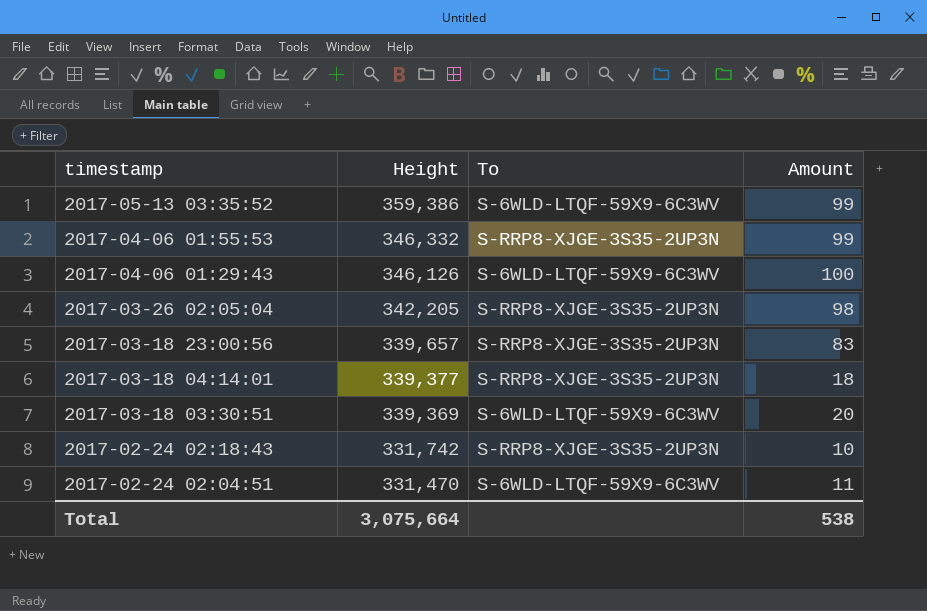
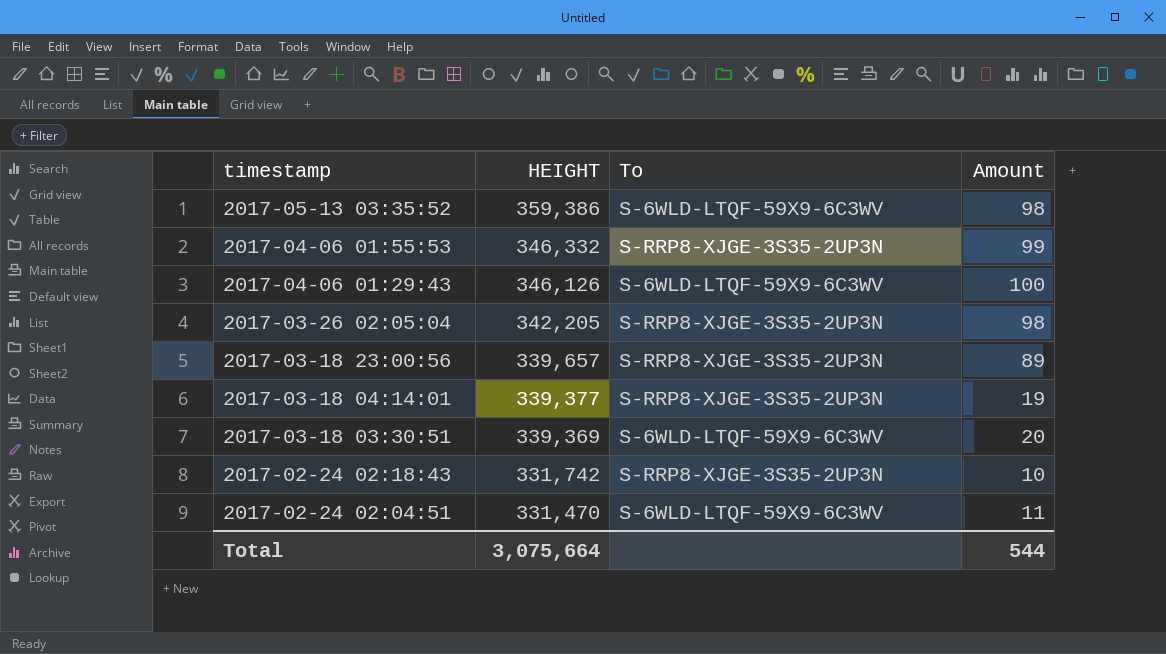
column name: Height -> HEIGHT
2017-05-13 03:35:52 | Amount: 99 -> 98
2017-03-18 23:00:56 | Amount: 83 -> 89
2017-03-18 04:14:01 | Amount: 18 -> 19
Total | Amount: 538 -> 544

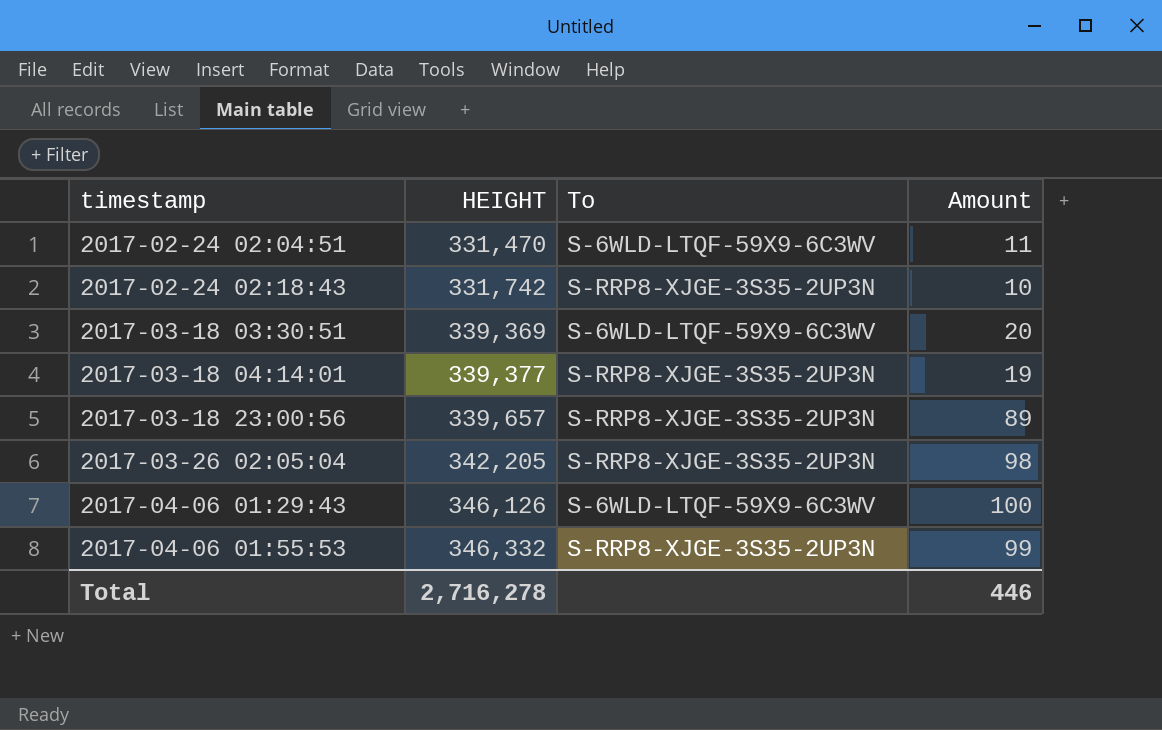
row order: timestamp descending -> timestamp ascending
row 2017-05-13 03:35:52: 359,386 | S-6WLD-LTQF-59X9-6C3WV | 98 -> none
Total | HEIGHT: 3,075,664 -> 2,716,278
Total | Amount: 544 -> 446

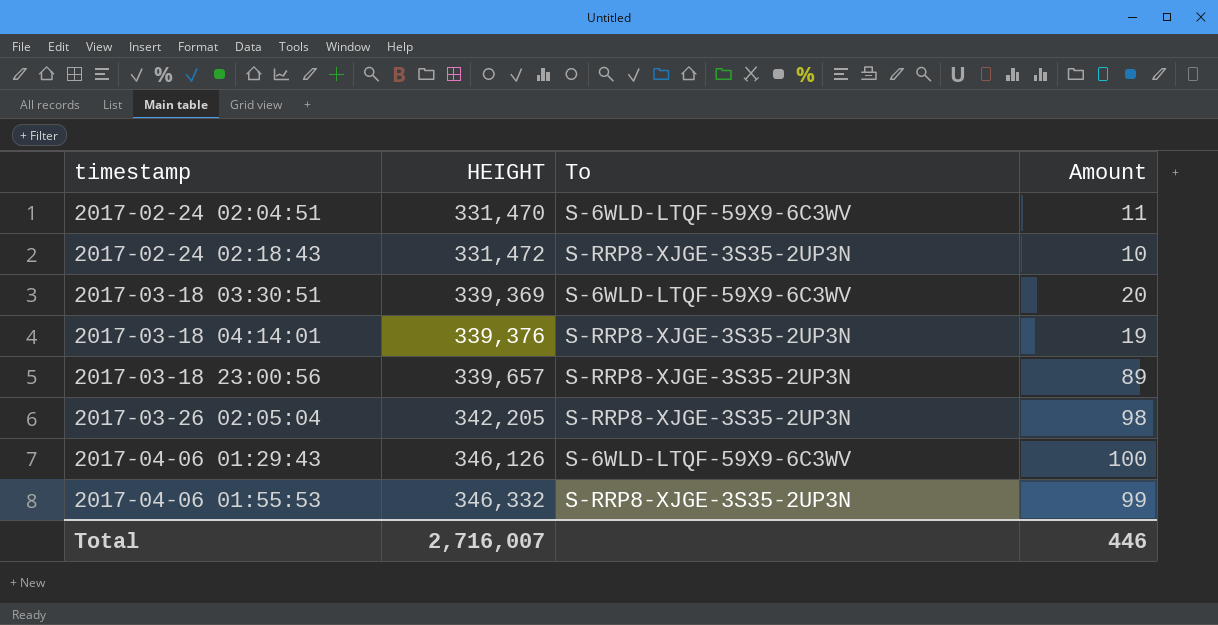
2017-02-24 02:18:43 | HEIGHT: 331,742 -> 331,472
2017-03-18 04:14:01 | HEIGHT: 339,377 -> 339,376
Total | HEIGHT: 2,716,278 -> 2,716,007

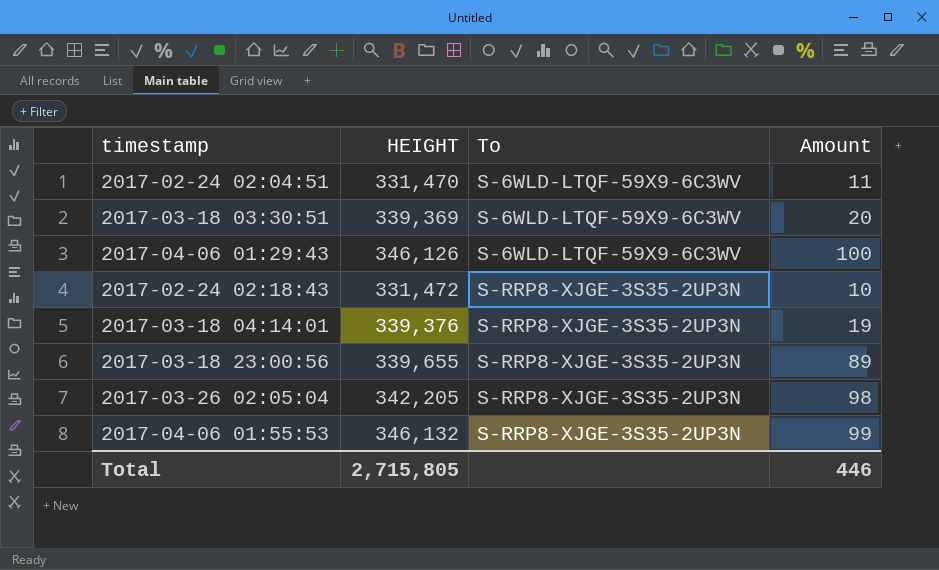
row order: timestamp ascending -> To ascending
2017-03-18 23:00:56 | HEIGHT: 339,657 -> 339,655
2017-04-06 01:55:53 | HEIGHT: 346,332 -> 346,132
Total | HEIGHT: 2,716,007 -> 2,715,805

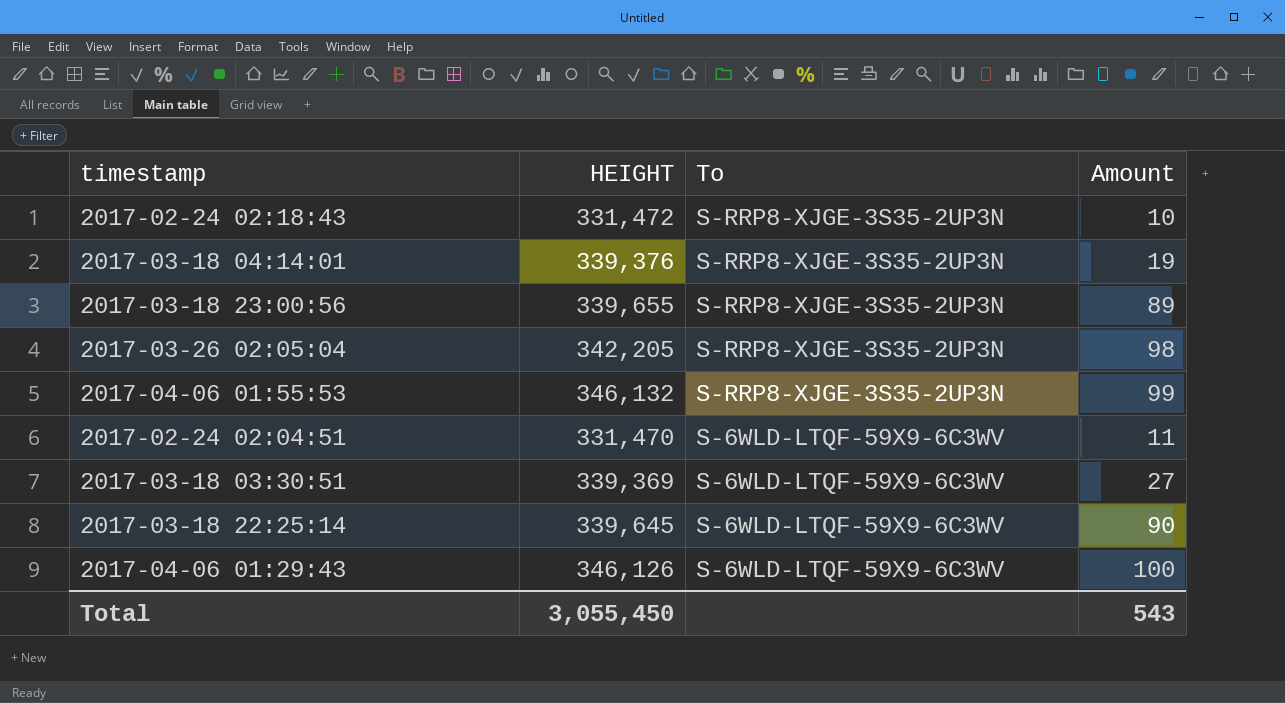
row order: To ascending -> To descending
2017-03-18 03:30:51 | Amount: 20 -> 27
row 2017-03-18 22:25:14: none -> 339,645 | S-6WLD-LTQF-59X9-6C3WV | 90
Total | HEIGHT: 2,715,805 -> 3,055,450
Total | Amount: 446 -> 543

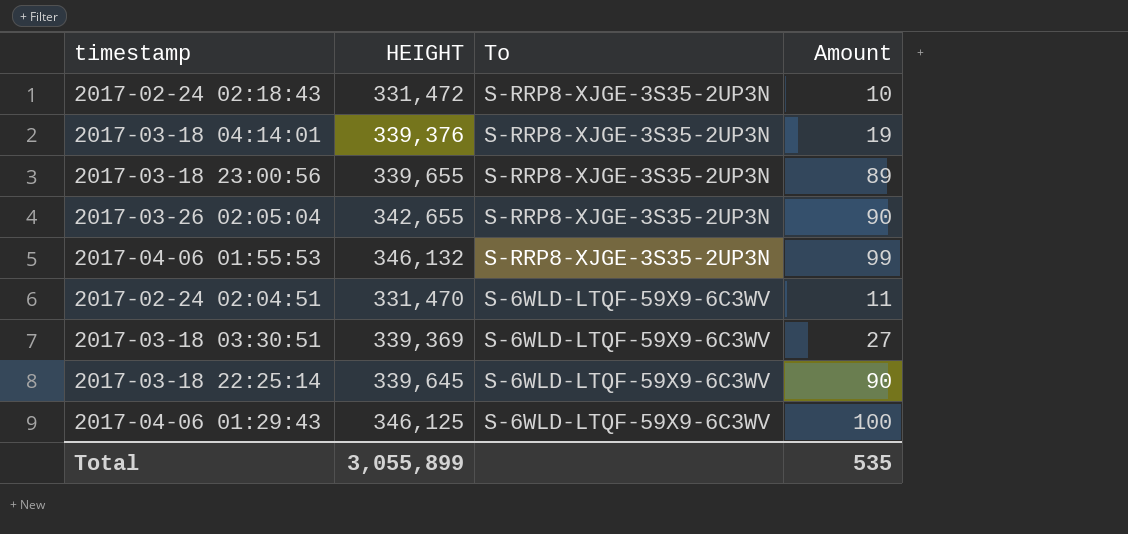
2017-03-26 02:05:04 | HEIGHT: 342,205 -> 342,655
2017-03-26 02:05:04 | Amount: 98 -> 90
2017-04-06 01:29:43 | HEIGHT: 346,126 -> 346,125
Total | HEIGHT: 3,055,450 -> 3,055,899
Total | Amount: 543 -> 535

